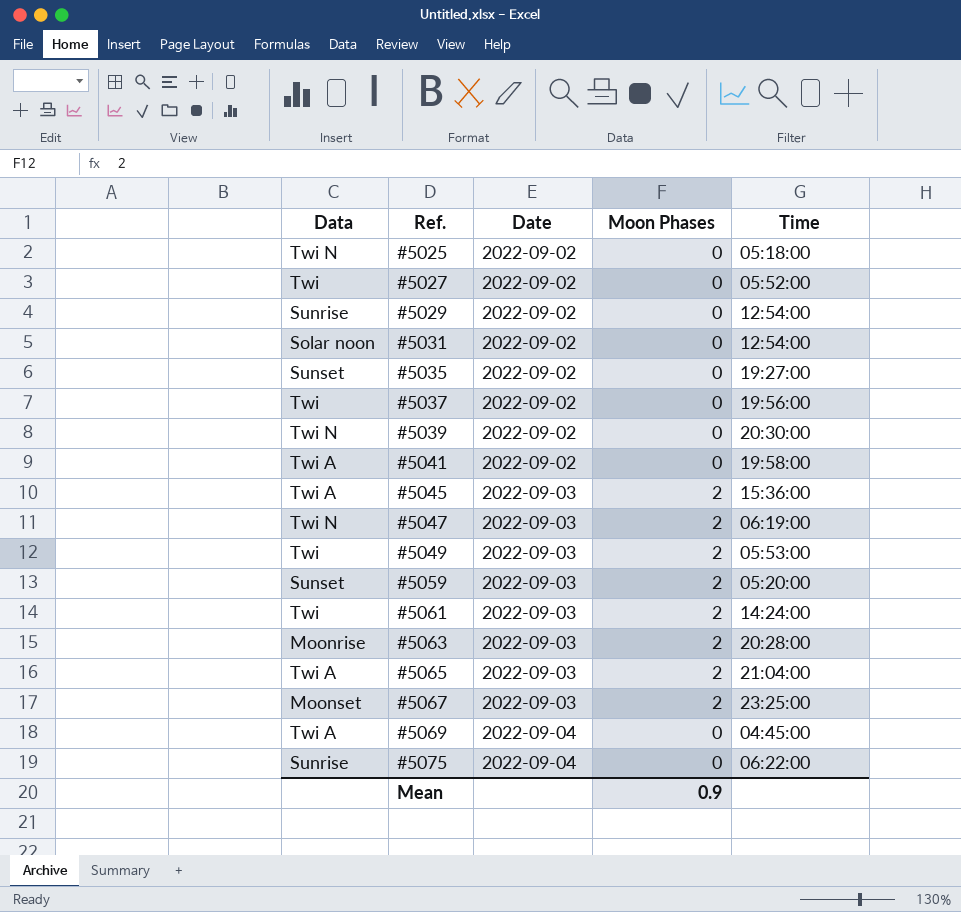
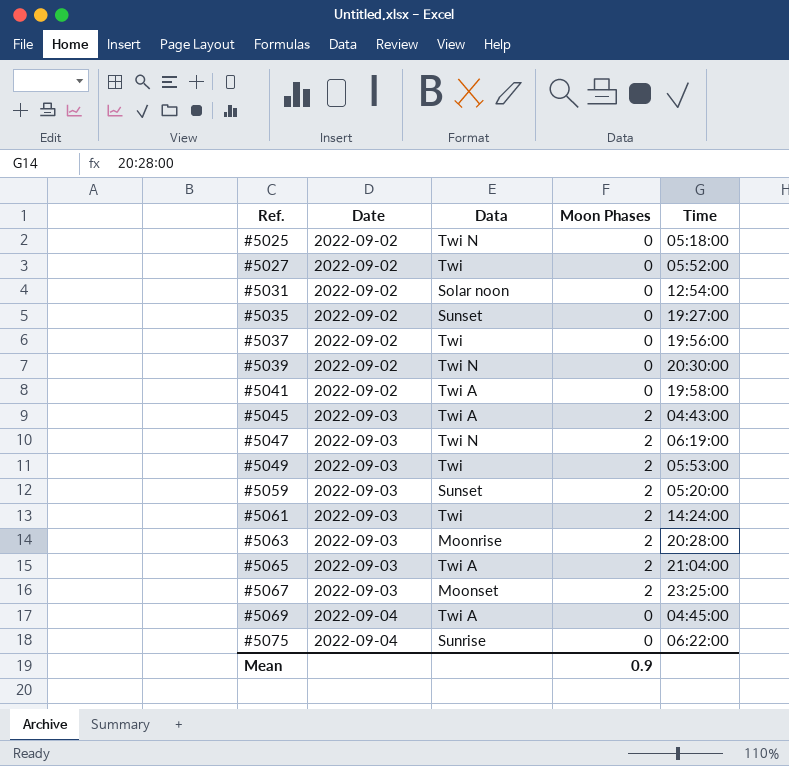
column Data | position: 1 -> 3
row #5029: Sunrise | 2022-09-02 | 0 | 12:54:00 -> none
#5045 | Time: 15:36:00 -> 04:43:00

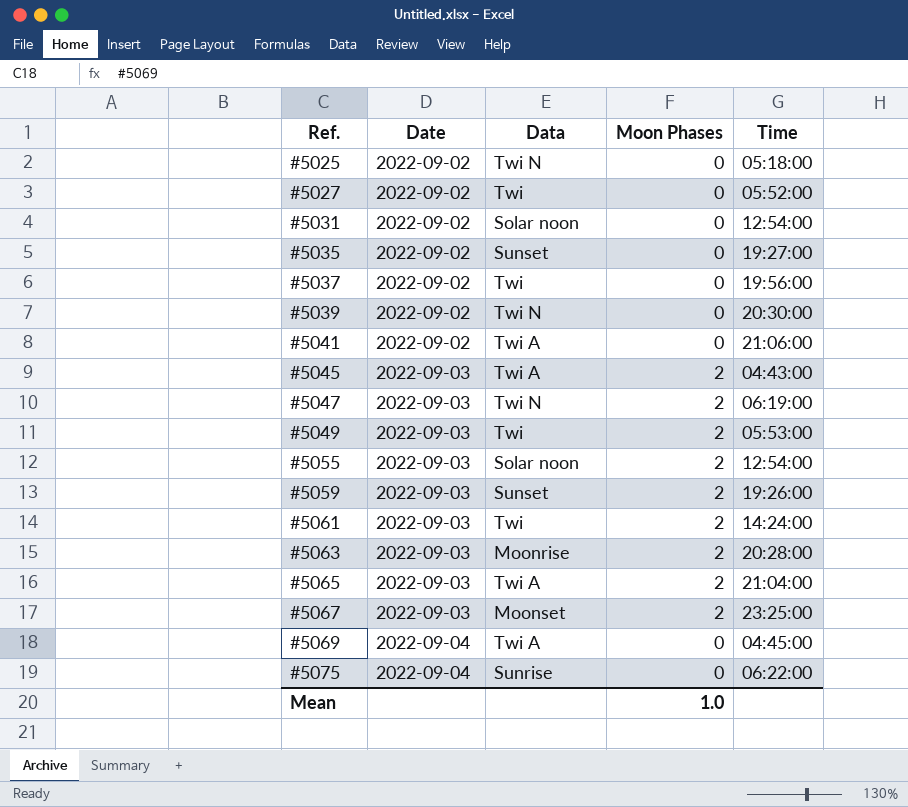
#5041 | Time: 19:58:00 -> 21:06:00
row #5055: none -> 2022-09-03 | Solar noon | 2 | 12:54:00
#5059 | Time: 05:20:00 -> 19:26:00
Mean | Moon Phases: 0.9 -> 1.0

